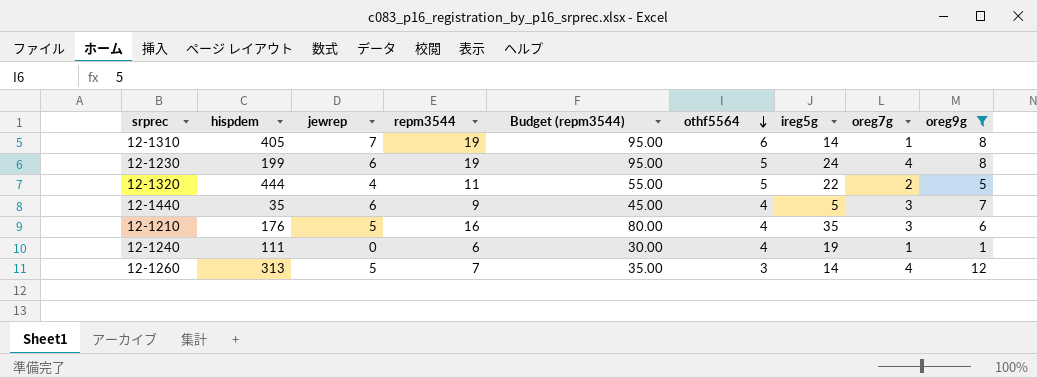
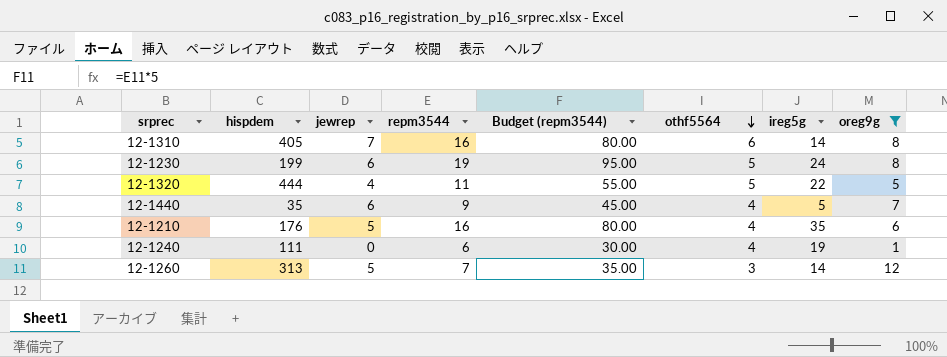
column oreg7g | position: 8 -> none
12-1310 | repm3544: 19 -> 16
12-1310 | Budget (repm3544): 95.00 -> 80.00

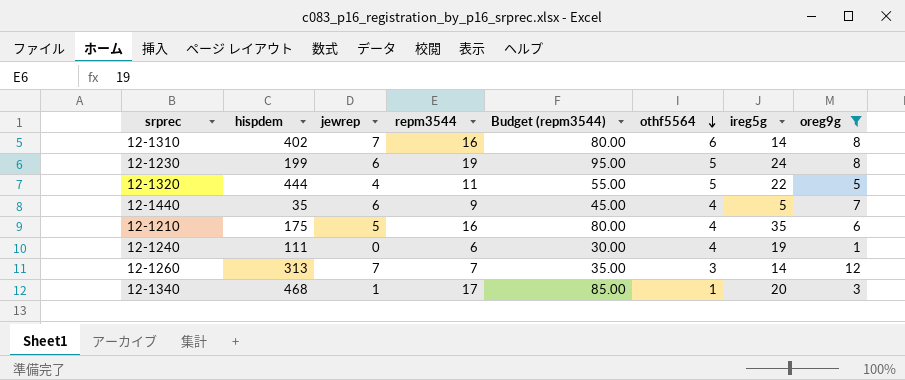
12-1310 | hispdem: 405 -> 402
12-1210 | hispdem: 176 -> 175
12-1260 | jewrep: 5 -> 7
row 12-1340: none -> 468 | 1 | 17 | 85.00 | 1 | 20 | 3

